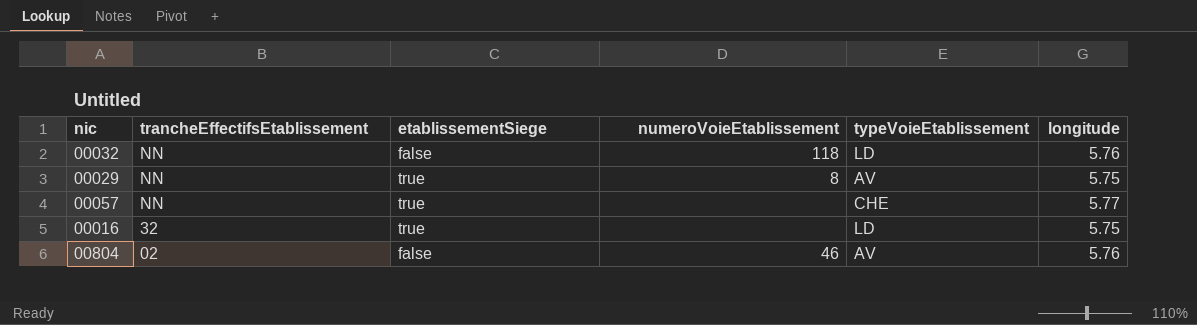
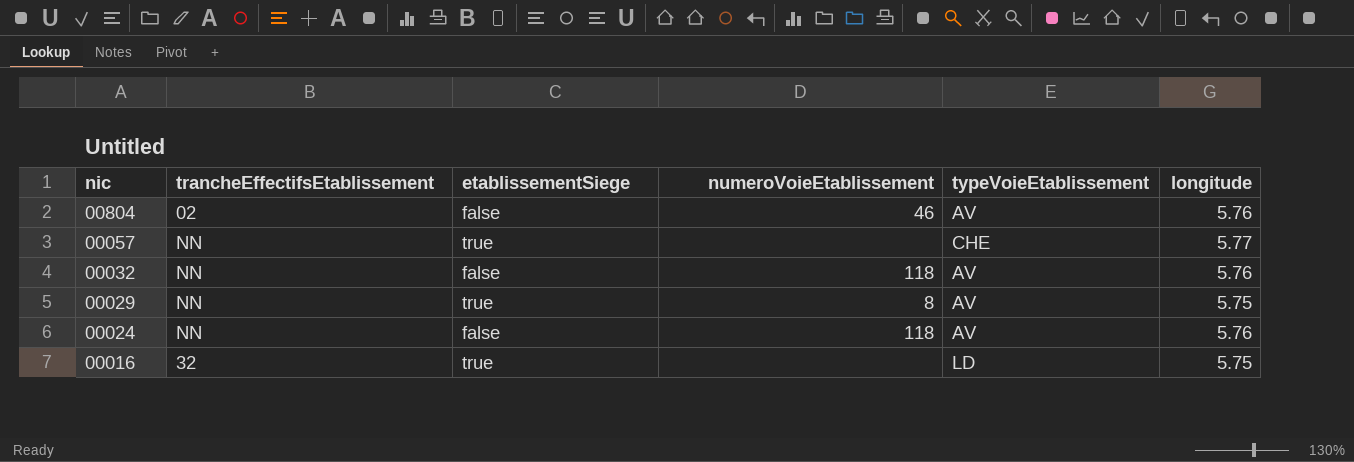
row order: trancheEffectifsEtablissement descending -> nic descending
00032 | typeVoieEtablissement: LD -> AV
row 00024: none -> NN | false | 118 | AV | 5.76

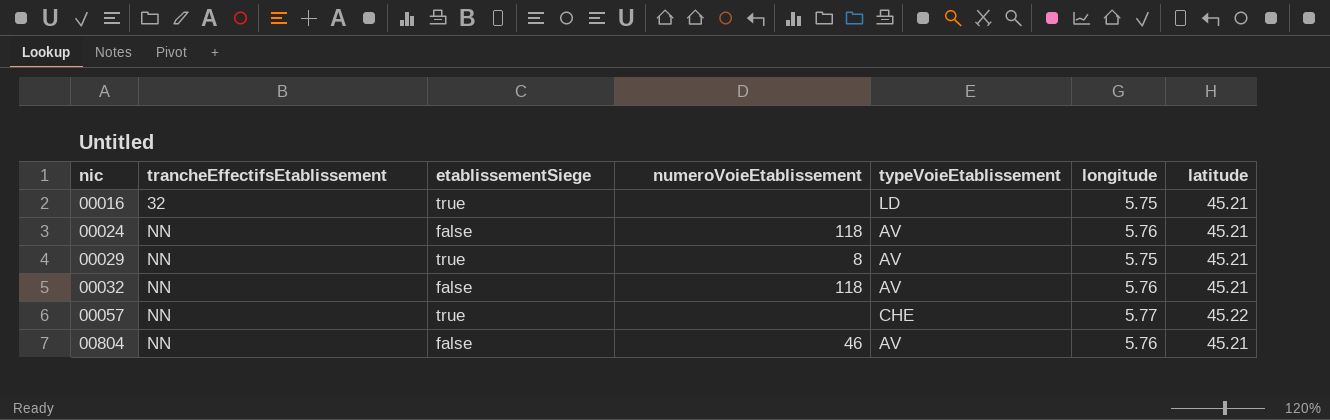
row order: nic descending -> nic ascending
column latitude | position: none -> 7
00804 | trancheEffectifsEtablissement: 02 -> NN

